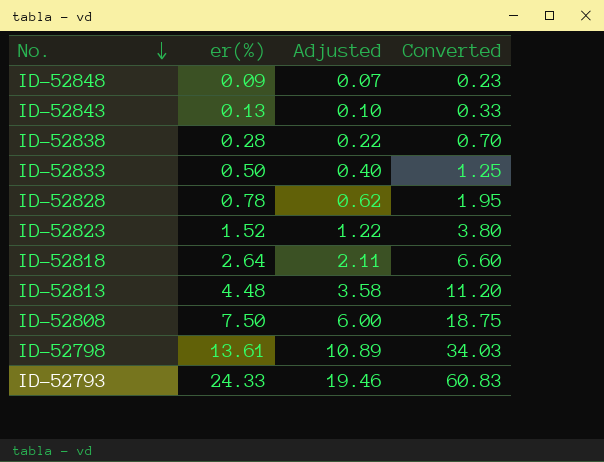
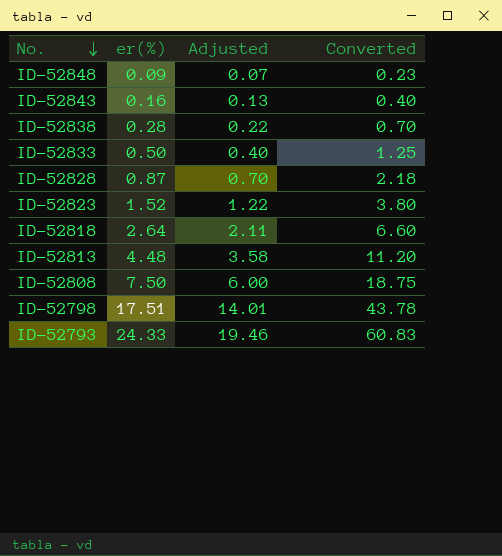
ID-52843 | er(%): 0.13 -> 0.16
ID-52843 | Adjusted: 0.10 -> 0.13
ID-52843 | Converted: 0.33 -> 0.40
ID-52828 | er(%): 0.78 -> 0.87
ID-52828 | Adjusted: 0.62 -> 0.70
ID-52828 | Converted: 1.95 -> 2.18
ID-52798 | er(%): 13.61 -> 17.51
ID-52798 | Adjusted: 10.89 -> 14.01
ID-52798 | Converted: 34.03 -> 43.78

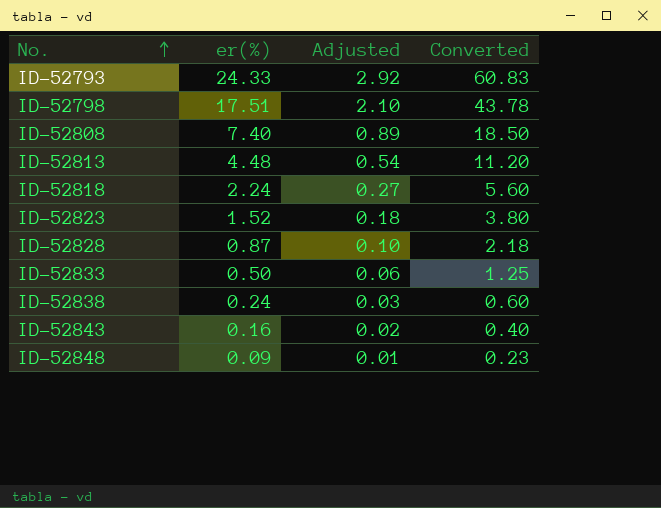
row order: No. descending -> No. ascending
column Adjusted | formula: [er(%)] * 0.8 -> [er(%)] * 0.12
ID-52808 | er(%): 7.50 -> 7.40
ID-52808 | Converted: 18.75 -> 18.50
ID-52818 | er(%): 2.64 -> 2.24
ID-52818 | Converted: 6.60 -> 5.60
ID-52838 | er(%): 0.28 -> 0.24
ID-52838 | Converted: 0.70 -> 0.60

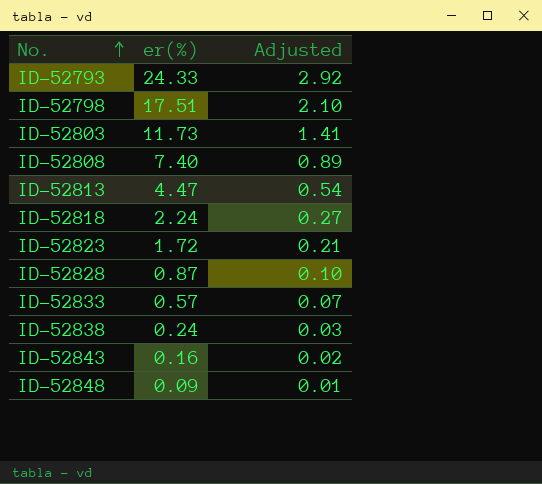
column Converted | formula: [er(%)] * 2.5 -> none
row ID-52803: none -> 11.73 | 1.41
ID-52813 | er(%): 4.48 -> 4.47
ID-52823 | er(%): 1.52 -> 1.72
ID-52823 | Adjusted: 0.18 -> 0.21
ID-52833 | er(%): 0.50 -> 0.57
ID-52833 | Adjusted: 0.06 -> 0.07

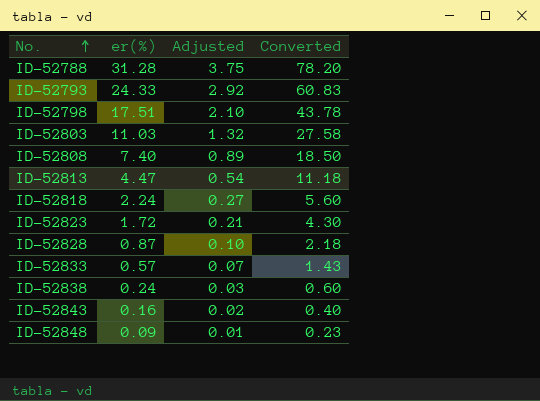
column Converted | formula: none -> [er(%)] * 2.5
row ID-52788: none -> 31.28 | 3.75 | 78.20
ID-52803 | er(%): 11.73 -> 11.03
ID-52803 | Adjusted: 1.41 -> 1.32

